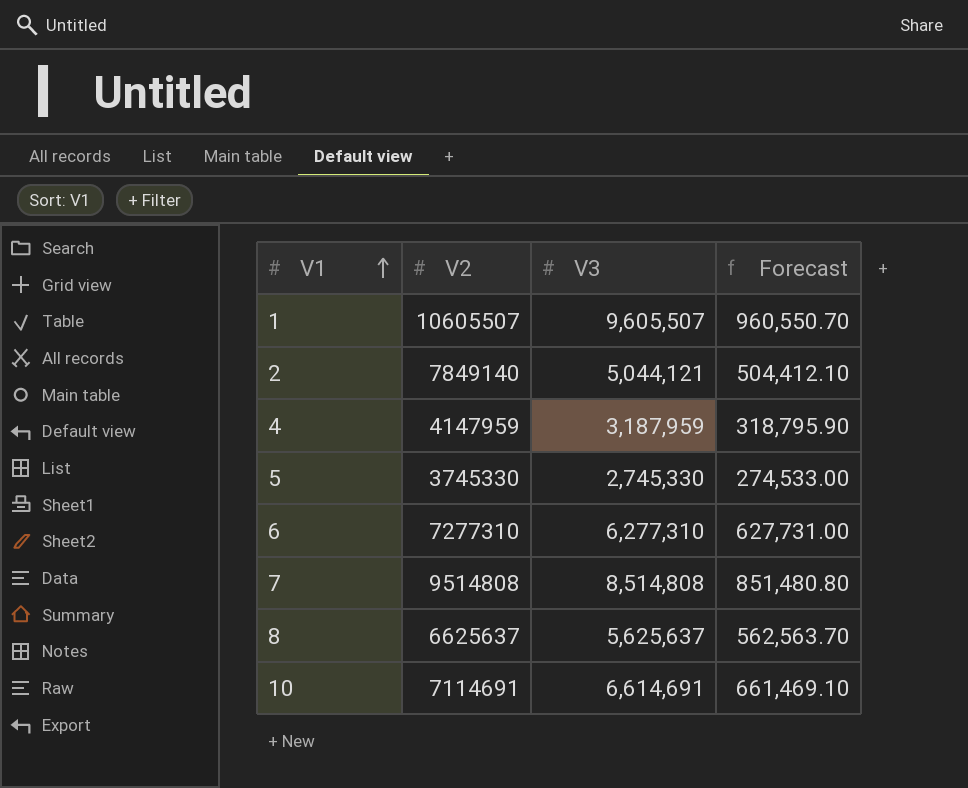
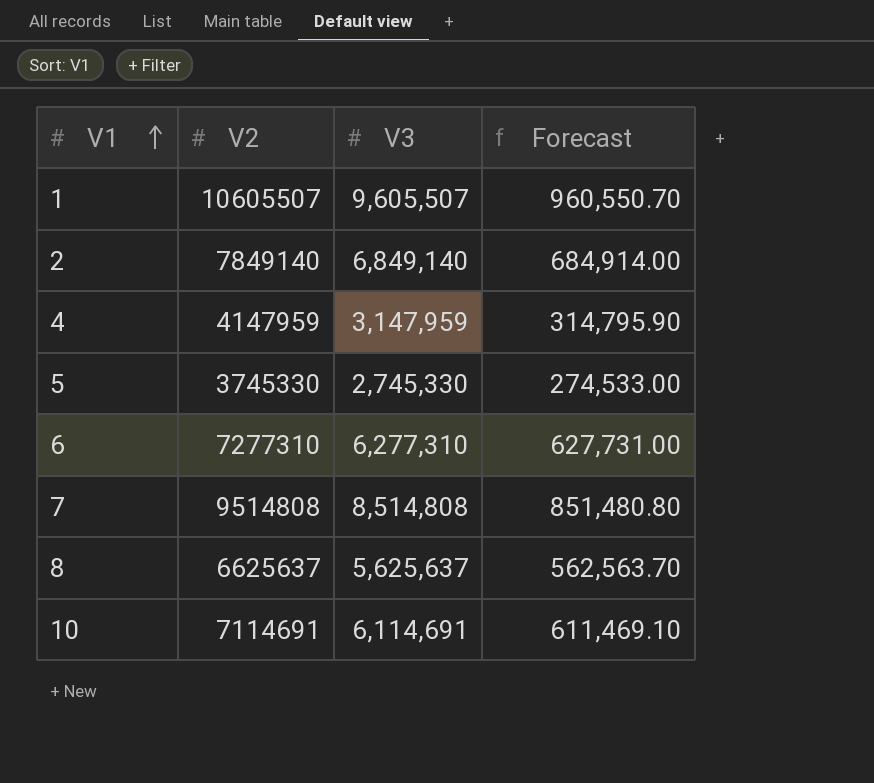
2 | V3: 5,044,121 -> 6,849,140
2 | Forecast: 504,412.10 -> 684,914.00
4 | V3: 3,187,959 -> 3,147,959
4 | Forecast: 318,795.90 -> 314,795.90
10 | V3: 6,614,691 -> 6,114,691
10 | Forecast: 661,469.10 -> 611,469.10

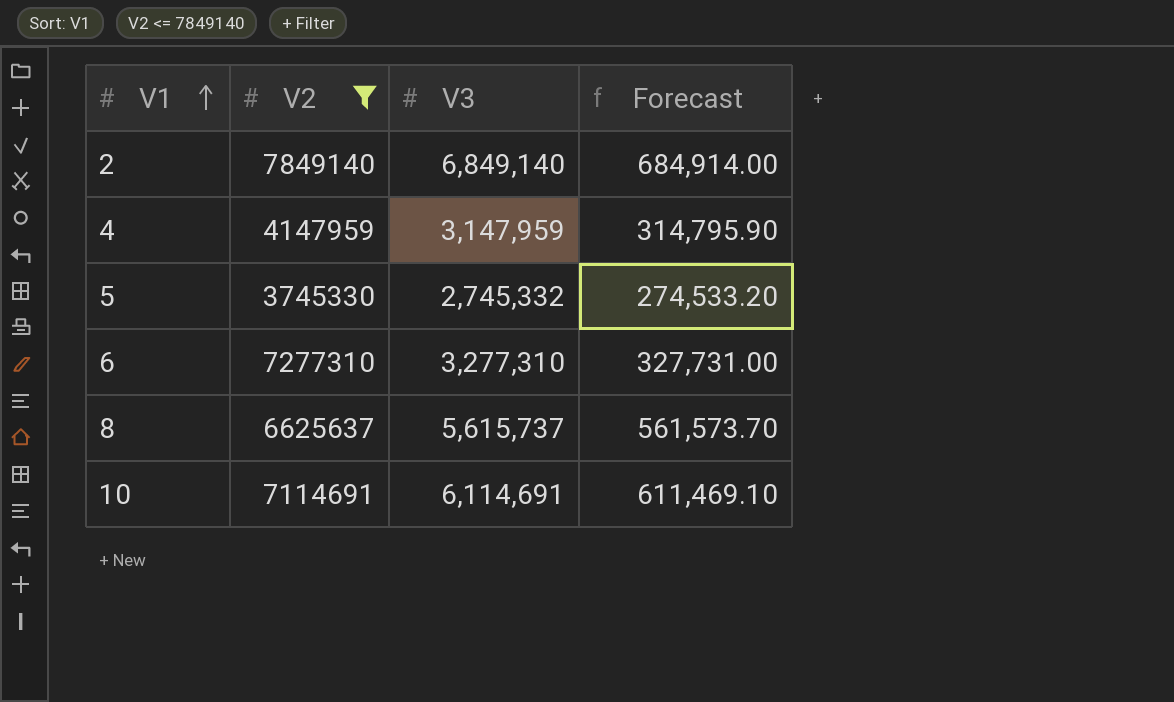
filter: none -> V2 <= 7849140
5 | V3: 2,745,330 -> 2,745,332
5 | Forecast: 274,533.00 -> 274,533.20
6 | V3: 6,277,310 -> 3,277,310
6 | Forecast: 627,731.00 -> 327,731.00
8 | V3: 5,625,637 -> 5,615,737
8 | Forecast: 562,563.70 -> 561,573.70

